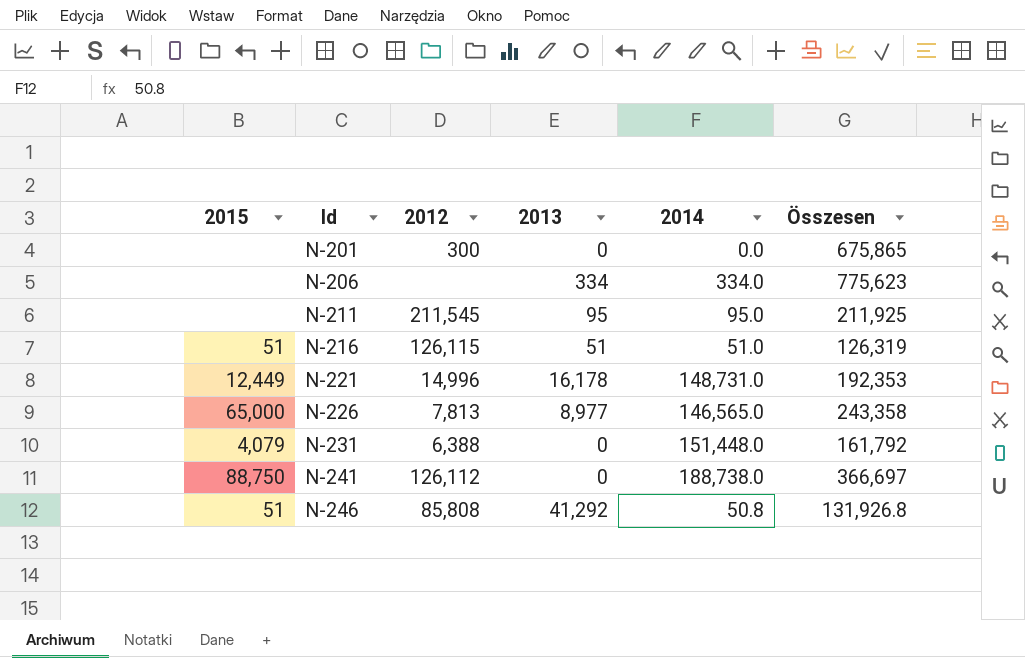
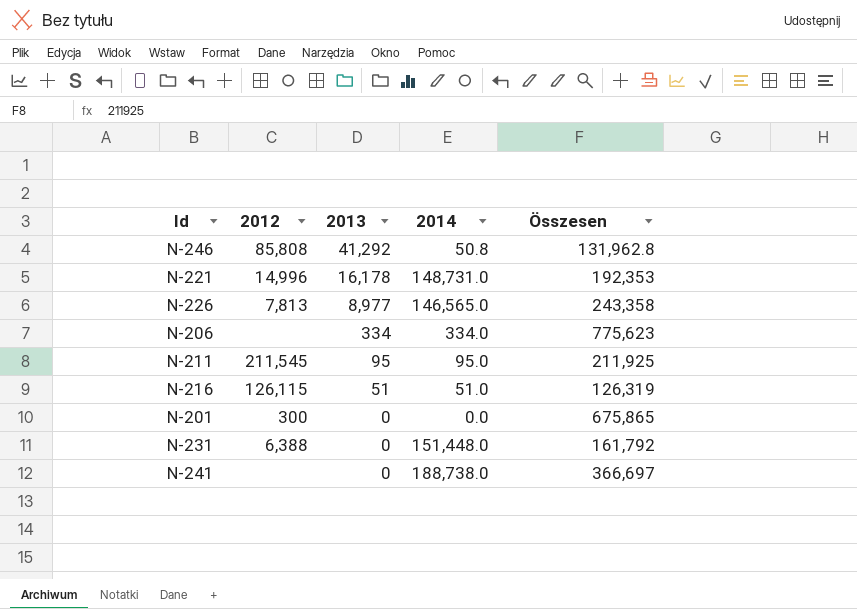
row order: Id ascending -> 2013 descending
column 2015 | position: 1 -> none
N-246 | Összesen: 131,926.8 -> 131,962.8
N-241 | 2012: 126,112 -> none

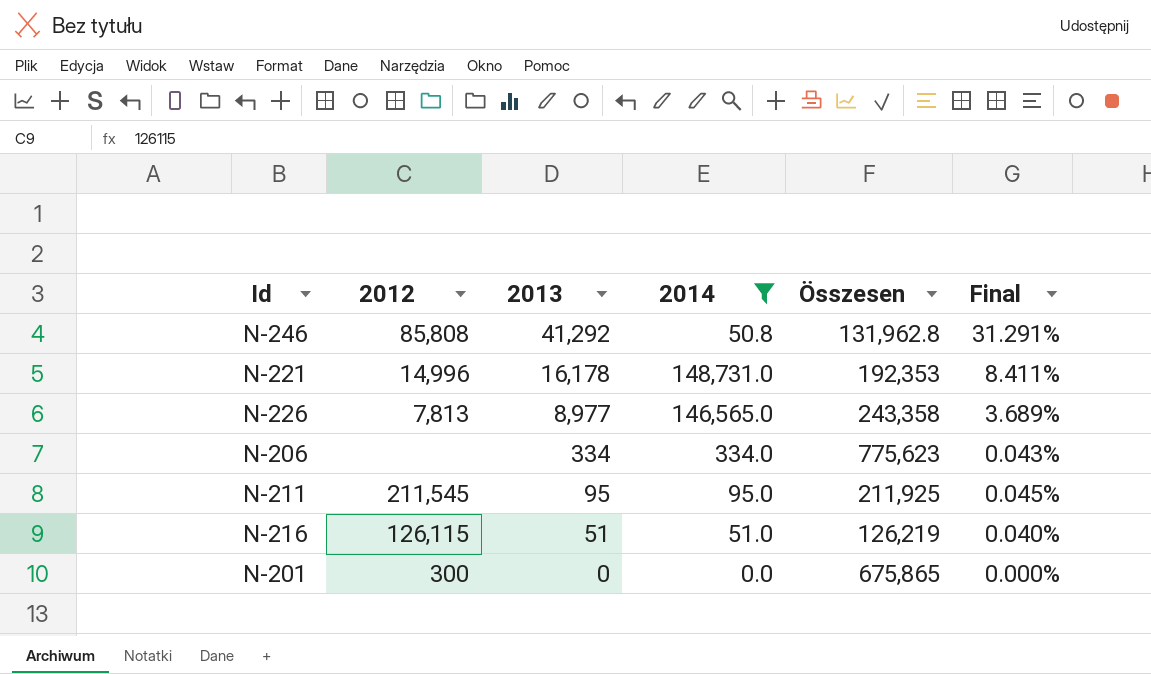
filter: none -> 2014 <= 148,731.0
column Final | formula: none -> [2013] / [Összesen]
N-216 | Összesen: 126,319 -> 126,219

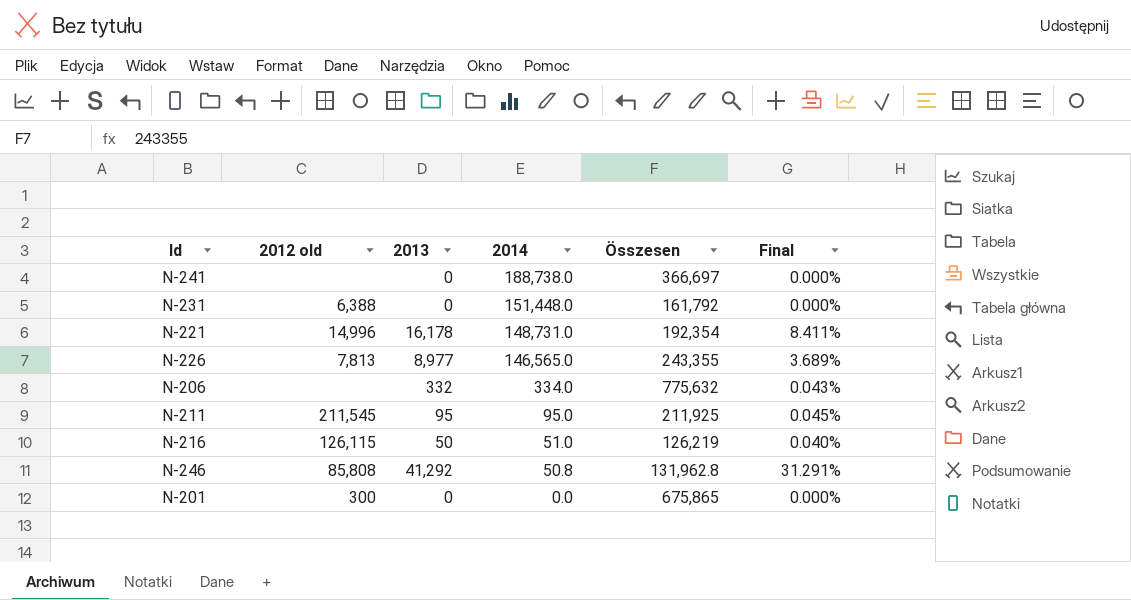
filter: 2014 <= 148,731.0 -> none
row order: 2013 descending -> 2014 descending
column name: 2012 -> 2012 old
N-221 | Összesen: 192,353 -> 192,354
N-226 | Összesen: 243,358 -> 243,355
N-206 | 2013: 334 -> 332
N-206 | Összesen: 775,623 -> 775,632
N-216 | 2013: 51 -> 50

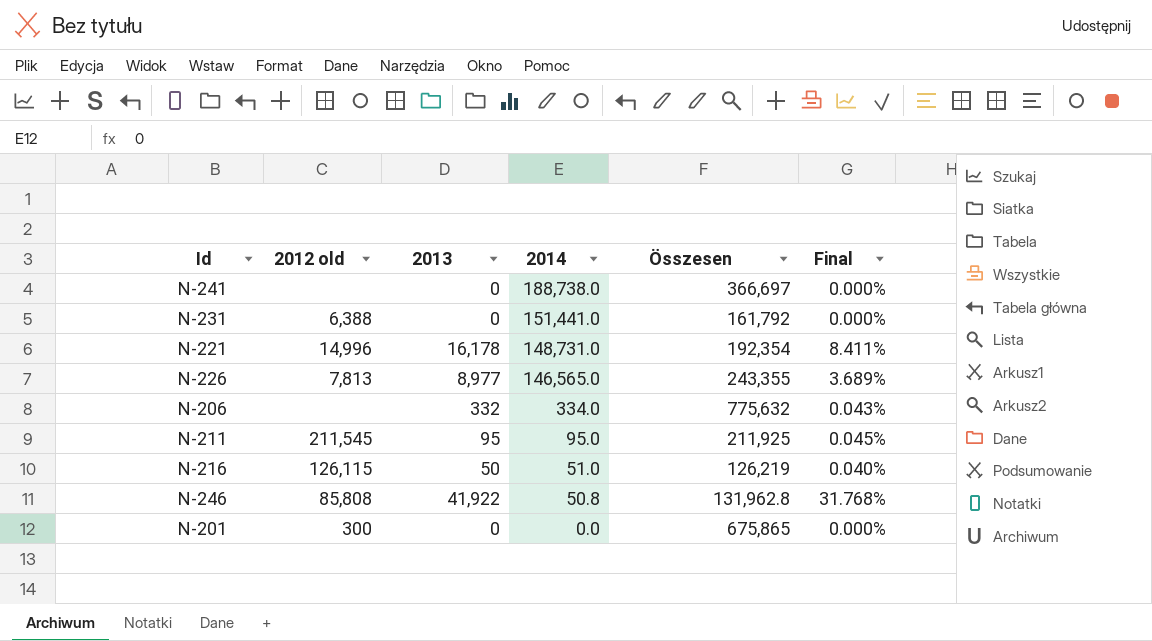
N-231 | 2014: 151,448.0 -> 151,441.0
N-246 | 2013: 41,292 -> 41,922
N-246 | Final: 31.291% -> 31.768%

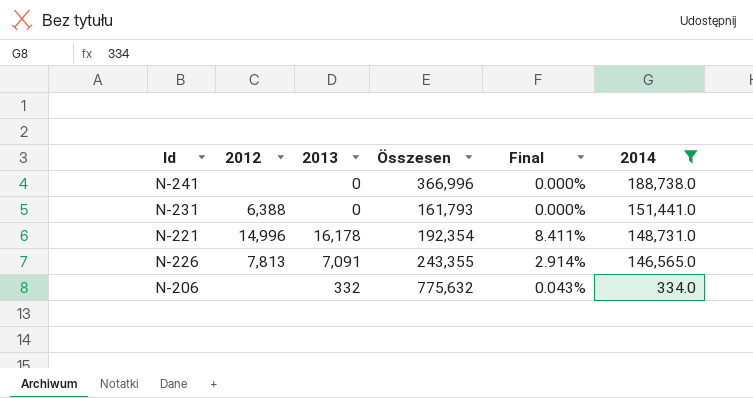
filter: none -> 2014 >= 334.0
column name: 2012 old -> 2012
column 2014 | position: 4 -> 6
N-241 | Összesen: 366,697 -> 366,996
N-231 | Összesen: 161,792 -> 161,793
N-226 | 2013: 8,977 -> 7,091
N-226 | Final: 3.689% -> 2.914%

